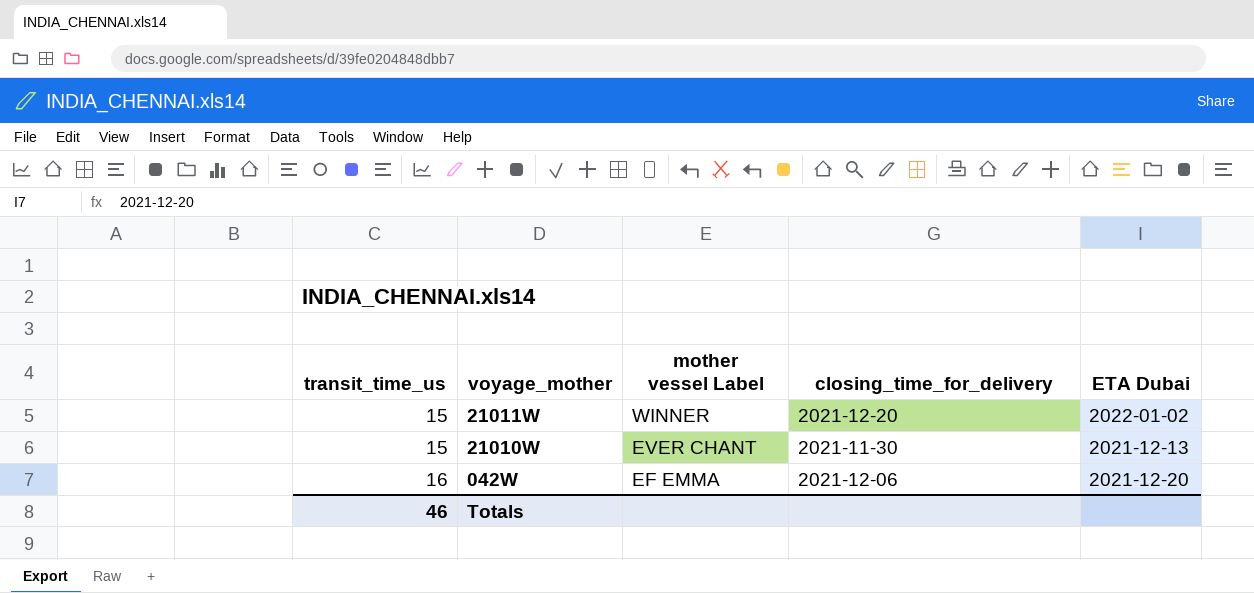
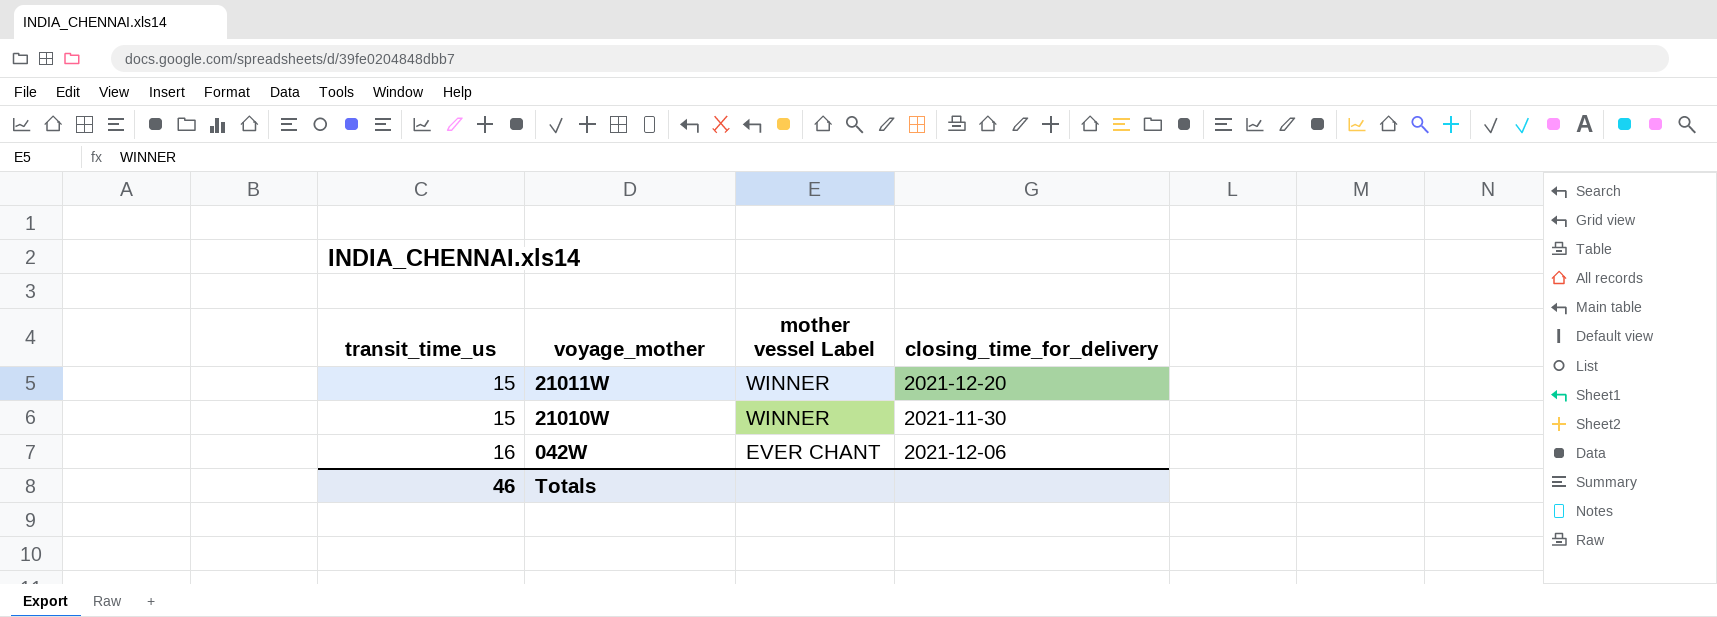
column ETA Dubai | position: 5 -> none
21010W | mother vessel Label: EVER CHANT -> WINNER
042W | mother vessel Label: EF EMMA -> EVER CHANT

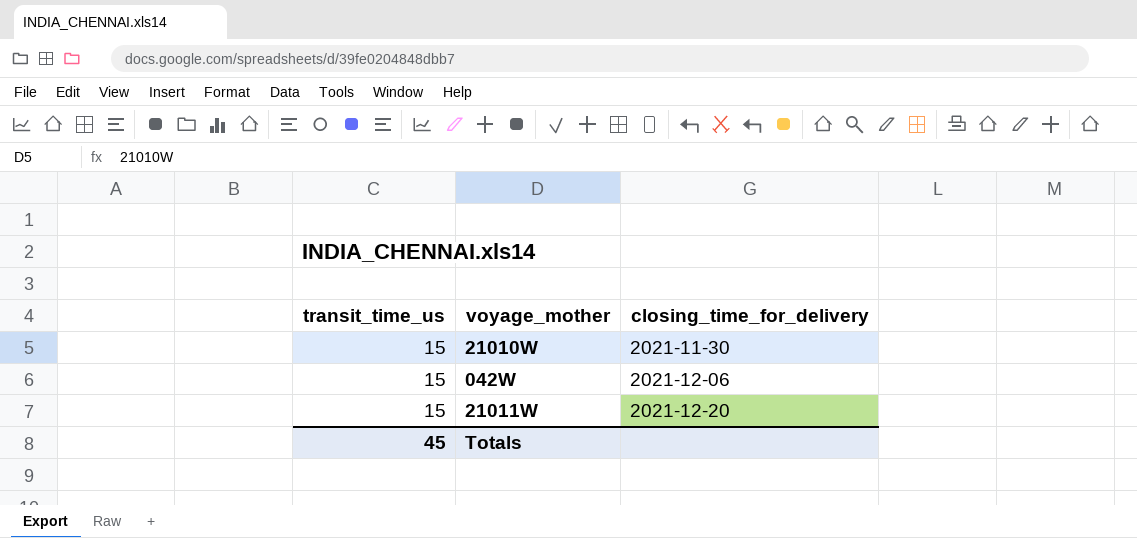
row order: transit_time_us ascending -> closing_time_for_delivery ascending
column mother vessel Label | position: 3 -> none
042W | transit_time_us: 16 -> 15
Totals | transit_time_us: 46 -> 45

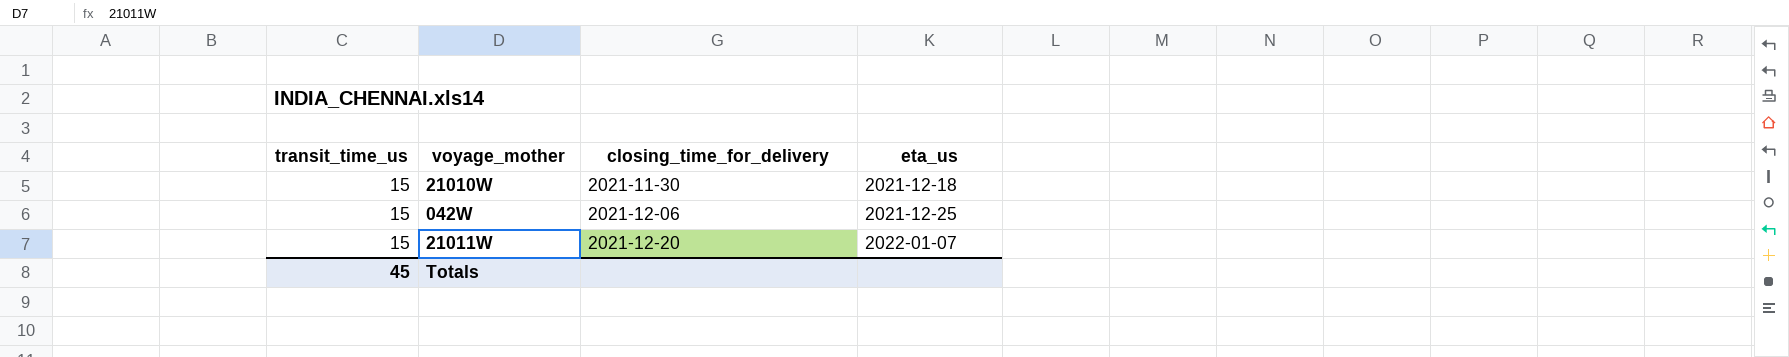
column eta_us | position: none -> 4

